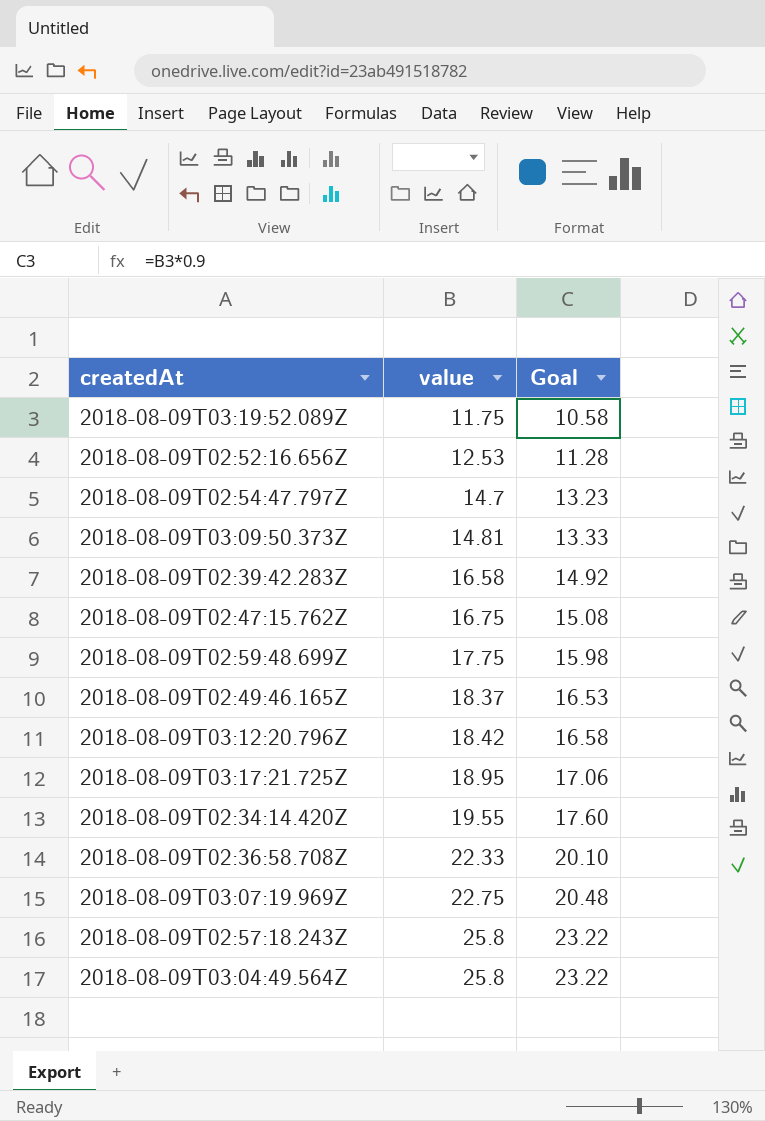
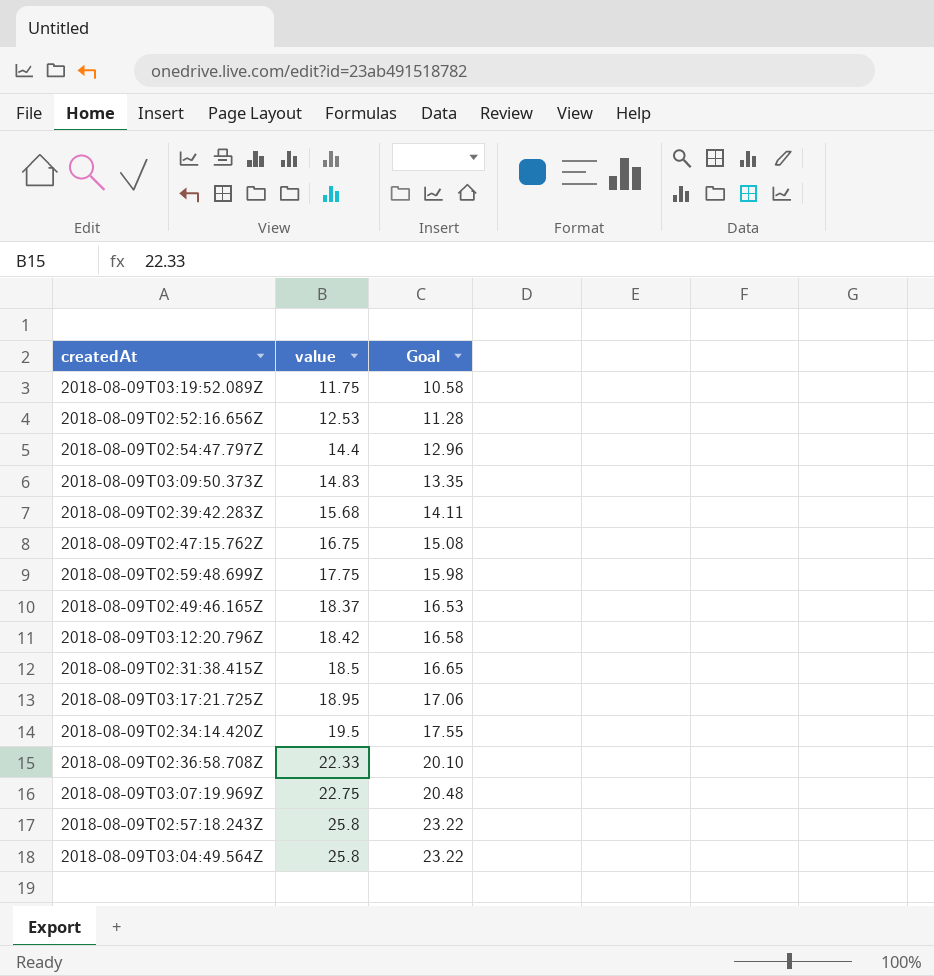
2018-08-09T02:54:47.797Z | value: 14.7 -> 14.4
2018-08-09T02:54:47.797Z | Goal: 13.23 -> 12.96
2018-08-09T03:09:50.373Z | value: 14.81 -> 14.83
2018-08-09T03:09:50.373Z | Goal: 13.33 -> 13.35
2018-08-09T02:39:42.283Z | value: 16.58 -> 15.68
2018-08-09T02:39:42.283Z | Goal: 14.92 -> 14.11
row 2018-08-09T02:31:38.415Z: none -> 18.5 | 16.65
2018-08-09T02:34:14.420Z | value: 19.55 -> 19.5
2018-08-09T02:34:14.420Z | Goal: 17.60 -> 17.55

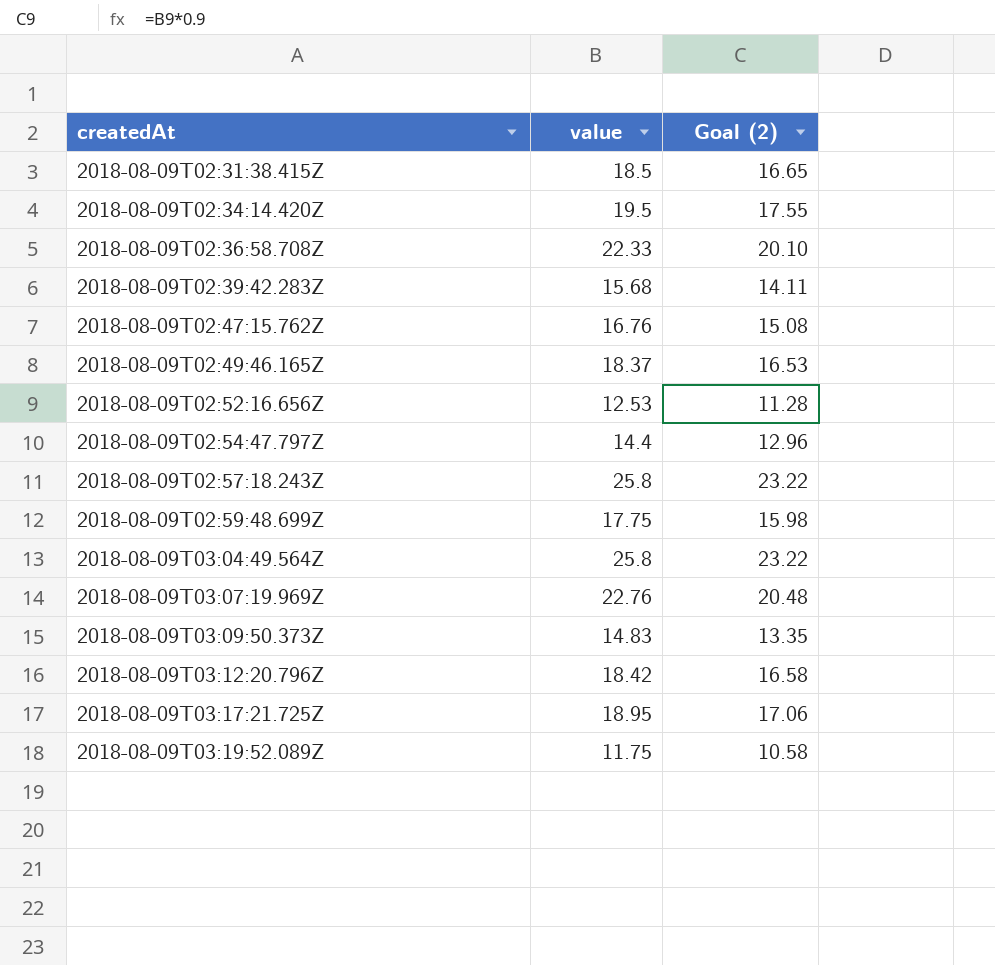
row order: value ascending -> createdAt ascending
column name: Goal -> Goal (2)
2018-08-09T02:47:15.762Z | value: 16.75 -> 16.76
2018-08-09T03:07:19.969Z | value: 22.75 -> 22.76

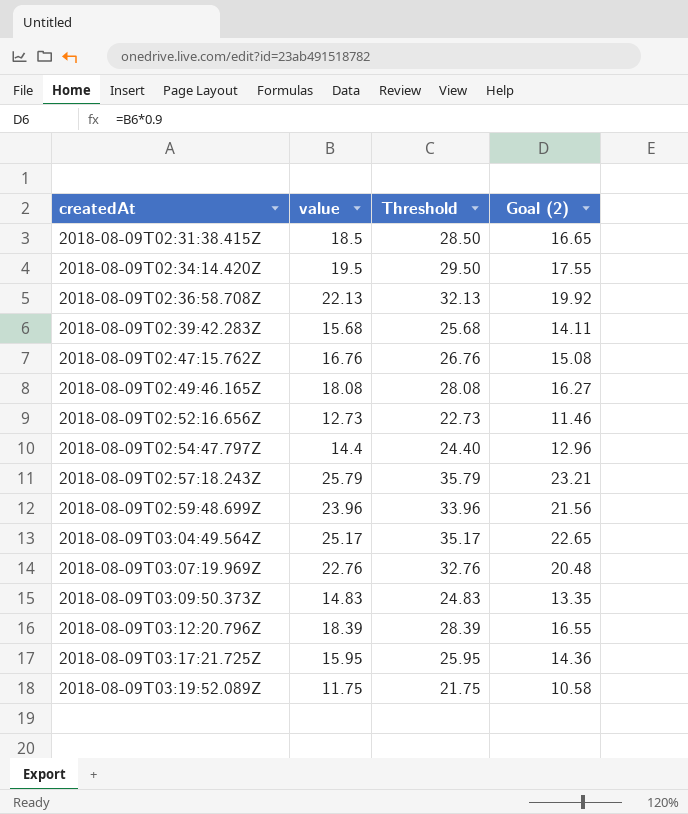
column Threshold | formula: none -> [value] + 10
2018-08-09T02:36:58.708Z | value: 22.33 -> 22.13
2018-08-09T02:36:58.708Z | Goal (2): 20.10 -> 19.92
2018-08-09T02:49:46.165Z | value: 18.37 -> 18.08
2018-08-09T02:49:46.165Z | Goal (2): 16.53 -> 16.27
2018-08-09T02:52:16.656Z | value: 12.53 -> 12.73
2018-08-09T02:52:16.656Z | Goal (2): 11.28 -> 11.46
2018-08-09T02:57:18.243Z | value: 25.8 -> 25.79
2018-08-09T02:57:18.243Z | Goal (2): 23.22 -> 23.21
2018-08-09T02:59:48.699Z | value: 17.75 -> 23.96
2018-08-09T02:59:48.699Z | Goal (2): 15.98 -> 21.56
2018-08-09T03:04:49.564Z | value: 25.8 -> 25.17
2018-08-09T03:04:49.564Z | Goal (2): 23.22 -> 22.65
2018-08-09T03:12:20.796Z | value: 18.42 -> 18.39
2018-08-09T03:12:20.796Z | Goal (2): 16.58 -> 16.55
2018-08-09T03:17:21.725Z | value: 18.95 -> 15.95
2018-08-09T03:17:21.725Z | Goal (2): 17.06 -> 14.36

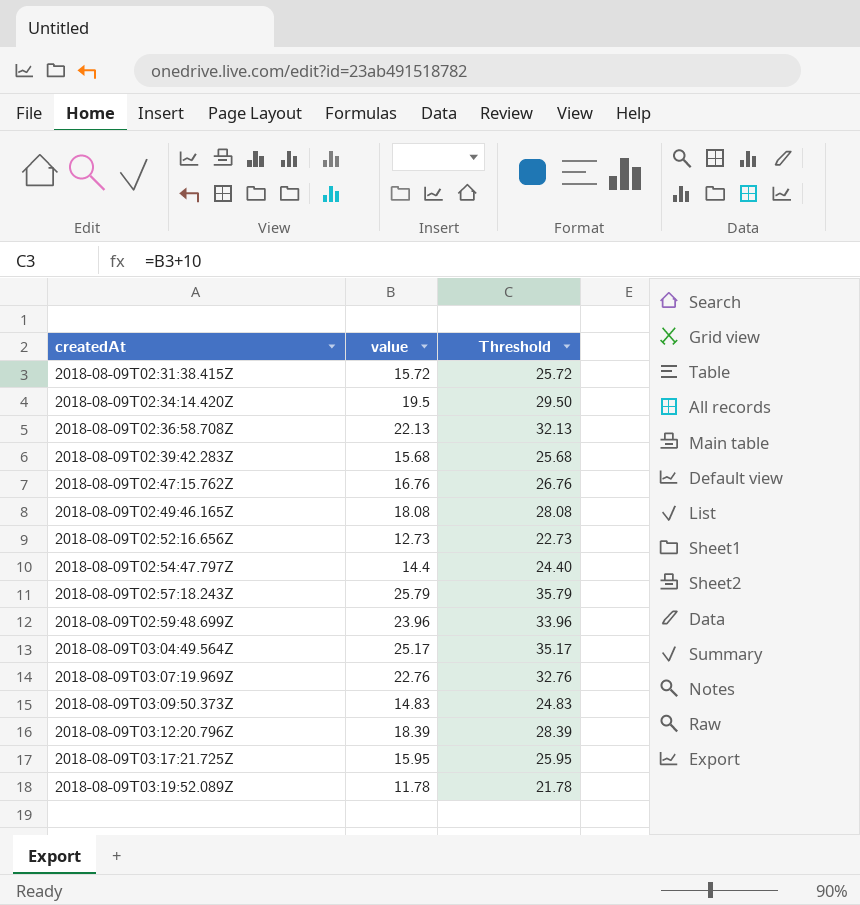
column Goal (2) | formula: [value] * 0.9 -> none
2018-08-09T02:31:38.415Z | value: 18.5 -> 15.72
2018-08-09T02:31:38.415Z | Threshold: 28.50 -> 25.72
2018-08-09T03:19:52.089Z | value: 11.75 -> 11.78
2018-08-09T03:19:52.089Z | Threshold: 21.75 -> 21.78

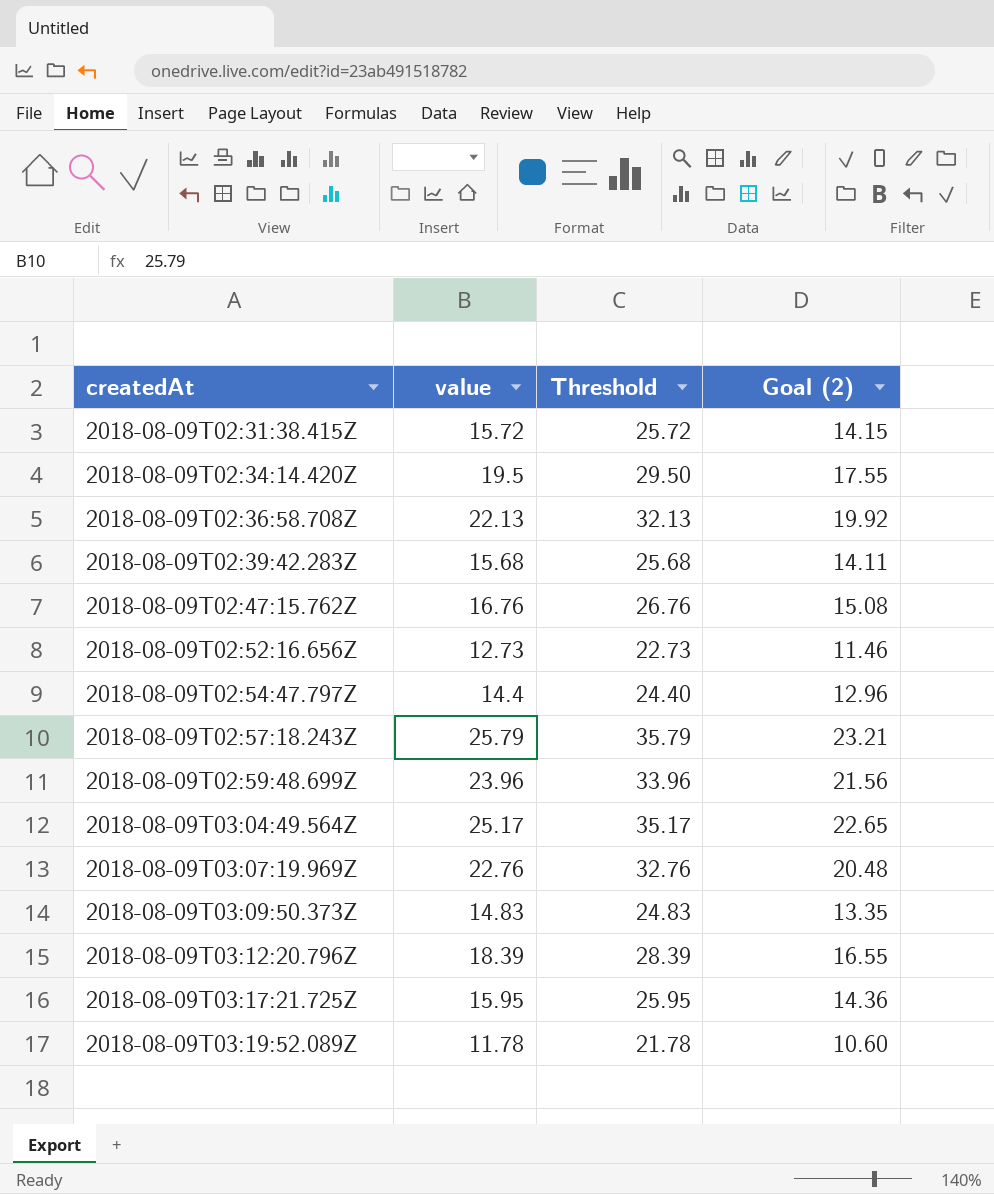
column Goal (2) | formula: none -> [value] * 0.9
row 2018-08-09T02:49:46.165Z: 18.08 | 28.08 -> none

